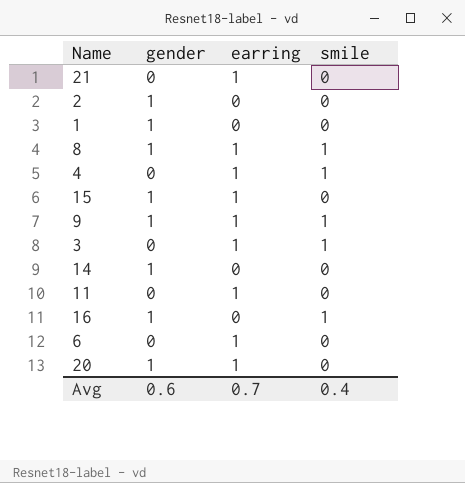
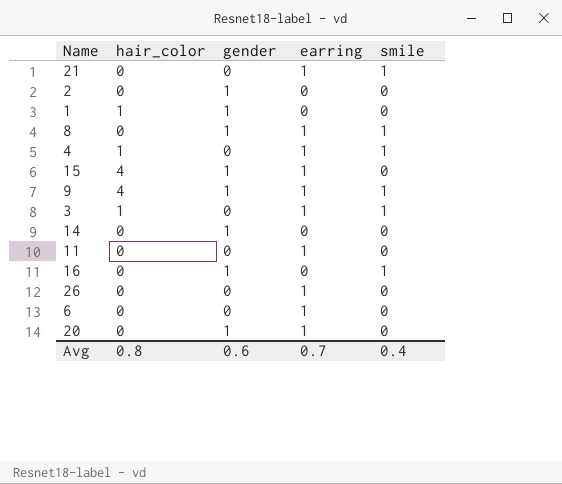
column hair_color | position: none -> 2
21 | smile: 0 -> 1
row 26: none -> 0 | 0 | 1 | 0

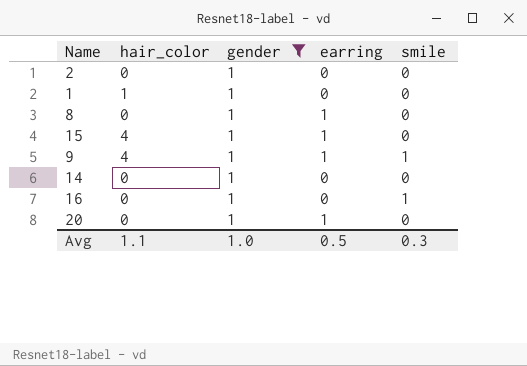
filter: none -> gender = 1
8 | smile: 1 -> 0
Avg | hair_color: 0.8 -> 1.1
Avg | gender: 0.6 -> 1.0
Avg | earring: 0.7 -> 0.5
Avg | smile: 0.4 -> 0.3

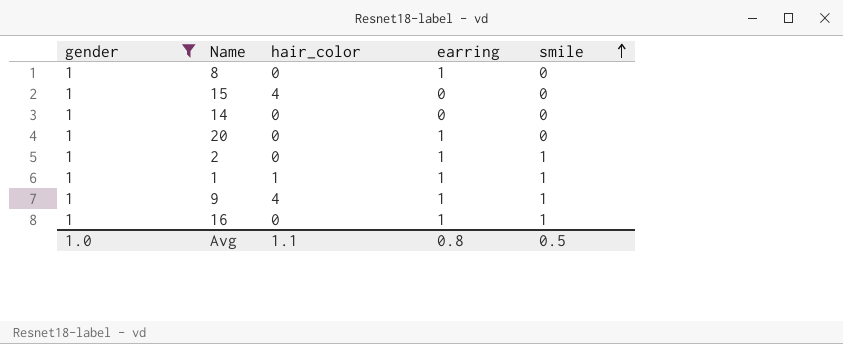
row order: none -> smile ascending
column gender | position: 3 -> 1
15 | earring: 1 -> 0
2 | earring: 0 -> 1
2 | smile: 0 -> 1
1 | earring: 0 -> 1
1 | smile: 0 -> 1
16 | earring: 0 -> 1
Avg | earring: 0.5 -> 0.8
Avg | smile: 0.3 -> 0.5

